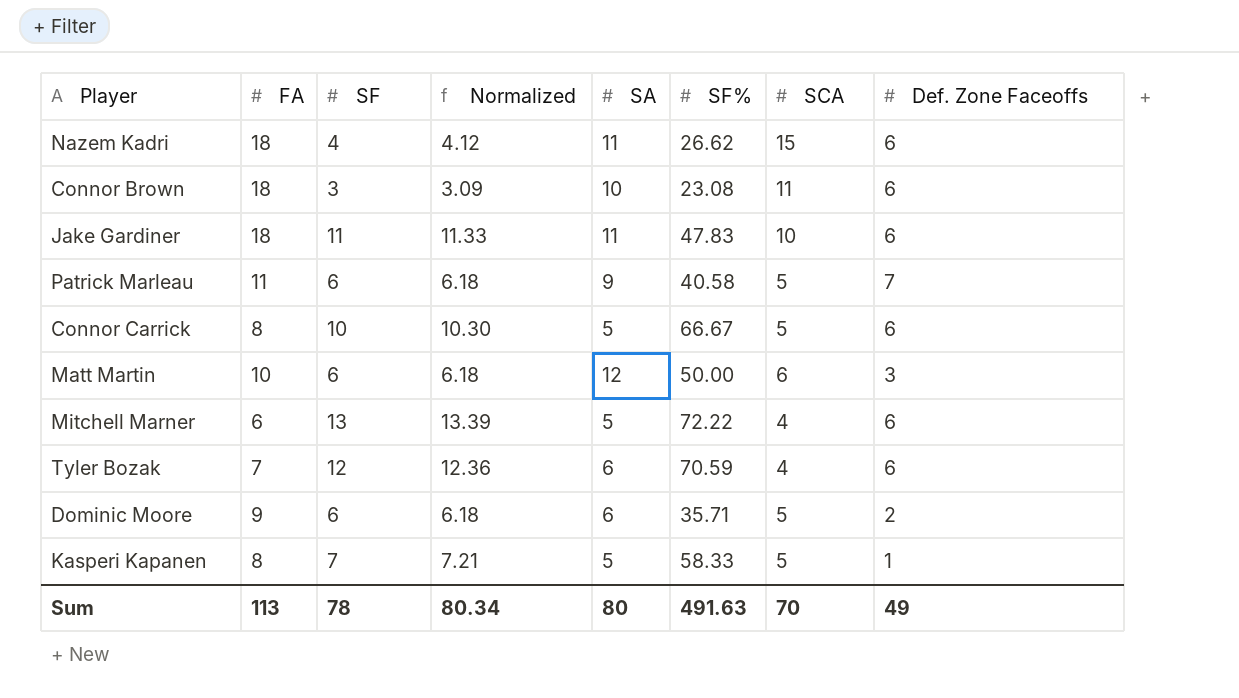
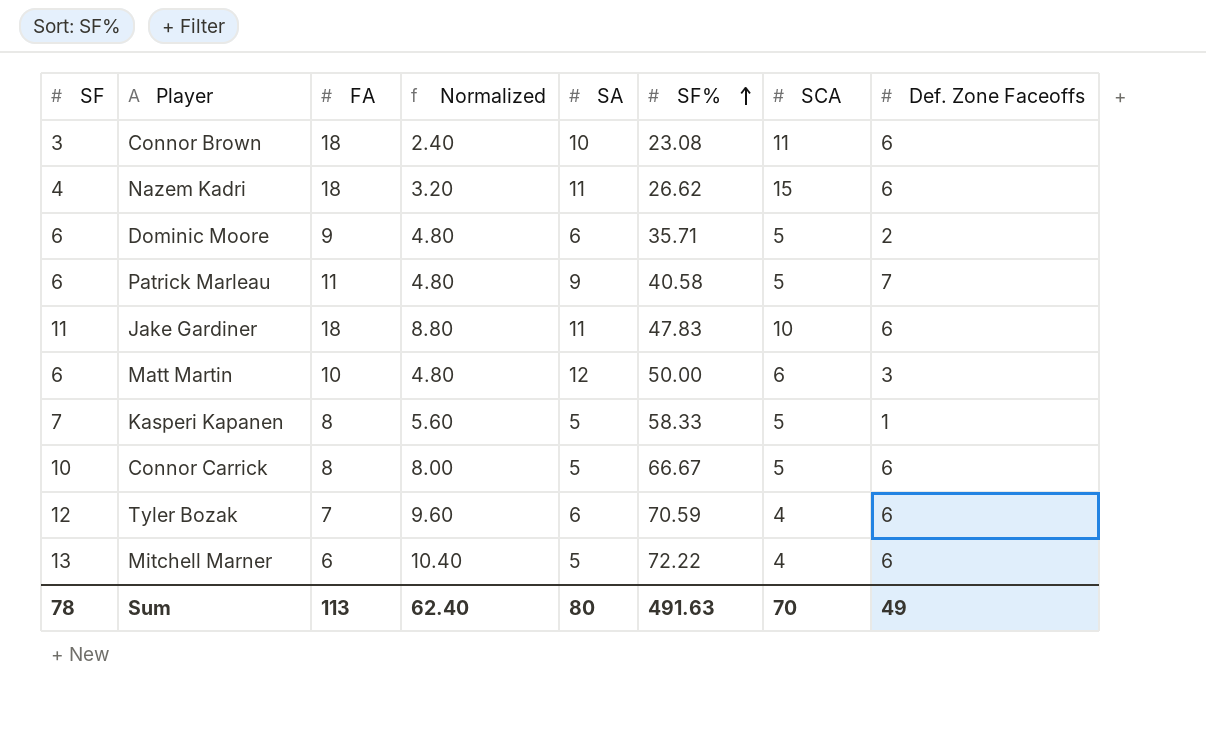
row order: none -> SF% ascending
column SF | position: 3 -> 1
column Normalized | formula: [SF] * 1.03 -> [SF] * 0.8
Sum | Normalized: 80.34 -> 62.40

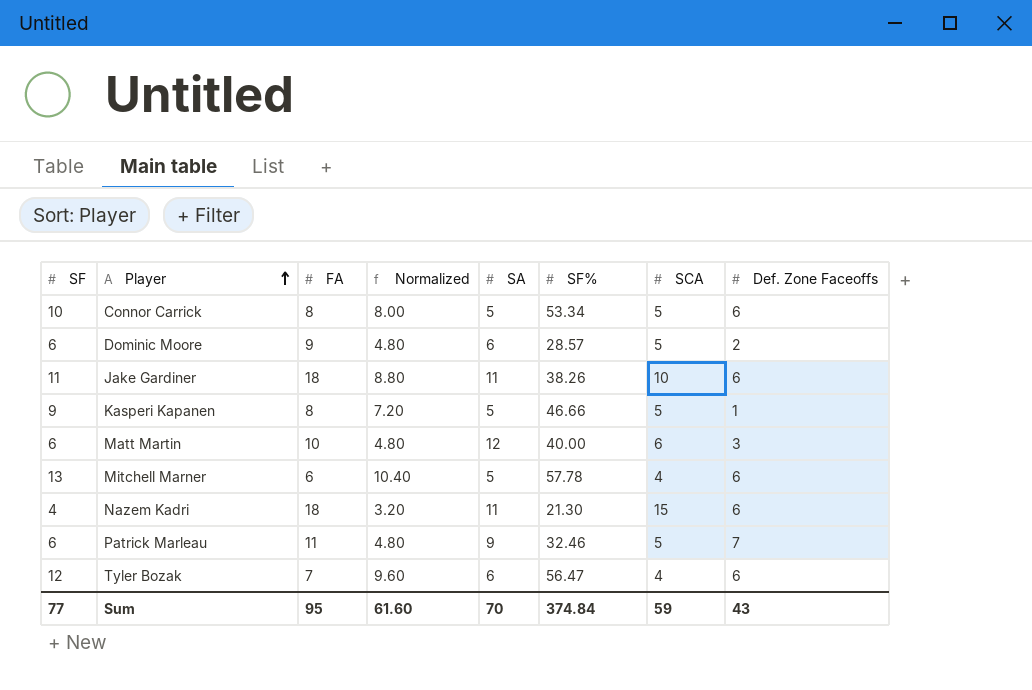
row order: SF% ascending -> Player ascending
row Connor Brown: 3 | 18 | 2.40 | 10 | 23.08 | 11 | 6 -> none
Connor Carrick | SF%: 66.67 -> 53.34
Dominic Moore | SF%: 35.71 -> 28.57
Jake Gardiner | SF%: 47.83 -> 38.26
Kasperi Kapanen | SF: 7 -> 9
Kasperi Kapanen | Normalized: 5.60 -> 7.20
Kasperi Kapanen | SF%: 58.33 -> 46.66
Matt Martin | SF%: 50.00 -> 40.00
Mitchell Marner | SF%: 72.22 -> 57.78
Nazem Kadri | SF%: 26.62 -> 21.30
Patrick Marleau | SF%: 40.58 -> 32.46
Tyler Bozak | SF%: 70.59 -> 56.47
Sum | SF: 78 -> 77
Sum | FA: 113 -> 95
Sum | Normalized: 62.40 -> 61.60
Sum | SA: 80 -> 70
Sum | SF%: 491.63 -> 374.84
Sum | SCA: 70 -> 59
Sum | Def. Zone Faceoffs: 49 -> 43

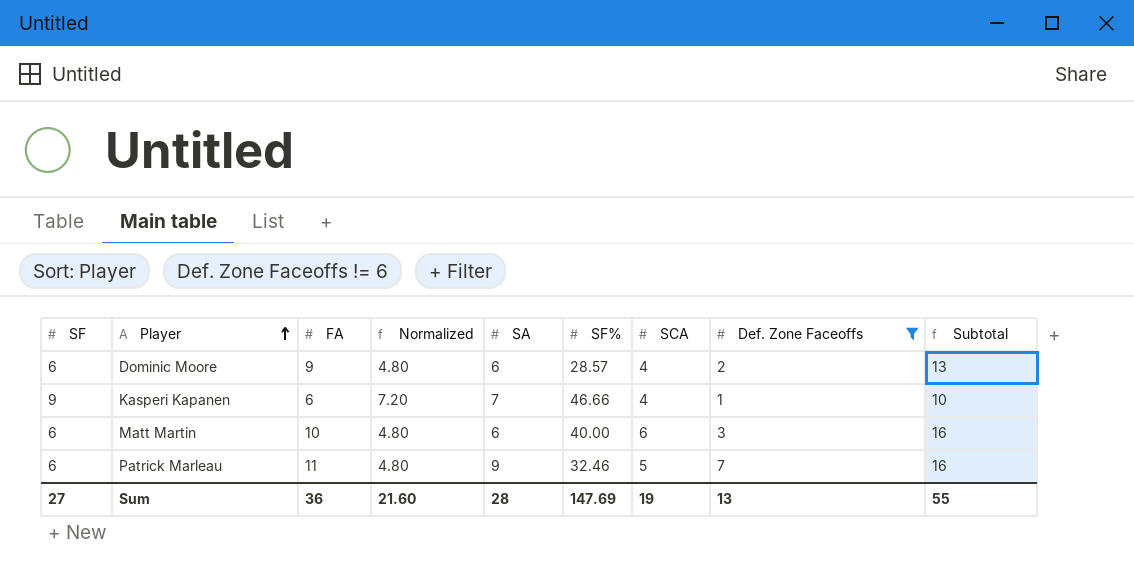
filter: none -> Def. Zone Faceoffs != 6
column Subtotal | formula: none -> [FA] + [SCA]
Dominic Moore | SCA: 5 -> 4
Kasperi Kapanen | FA: 8 -> 6
Kasperi Kapanen | SA: 5 -> 7
Kasperi Kapanen | SCA: 5 -> 4
Matt Martin | SA: 12 -> 6
Sum | SF: 77 -> 27
Sum | FA: 95 -> 36
Sum | Normalized: 61.60 -> 21.60
Sum | SA: 70 -> 28
Sum | SF%: 374.84 -> 147.69
Sum | SCA: 59 -> 19
Sum | Def. Zone Faceoffs: 43 -> 13

